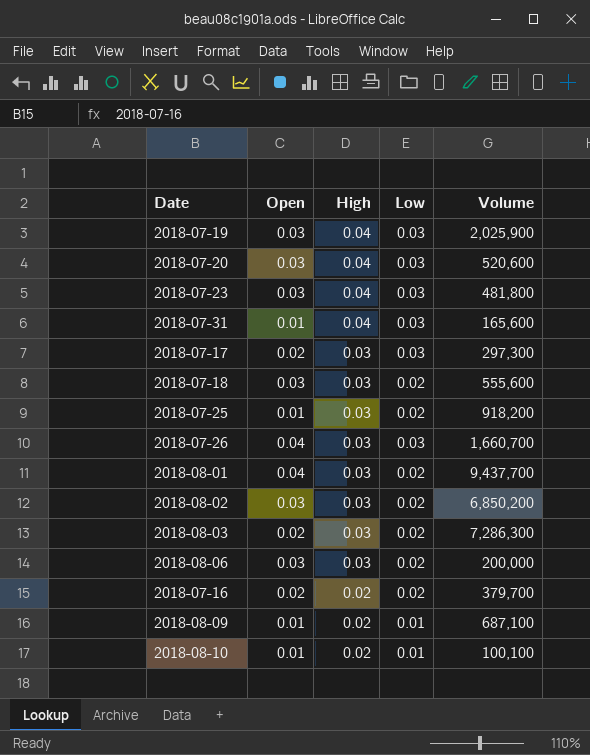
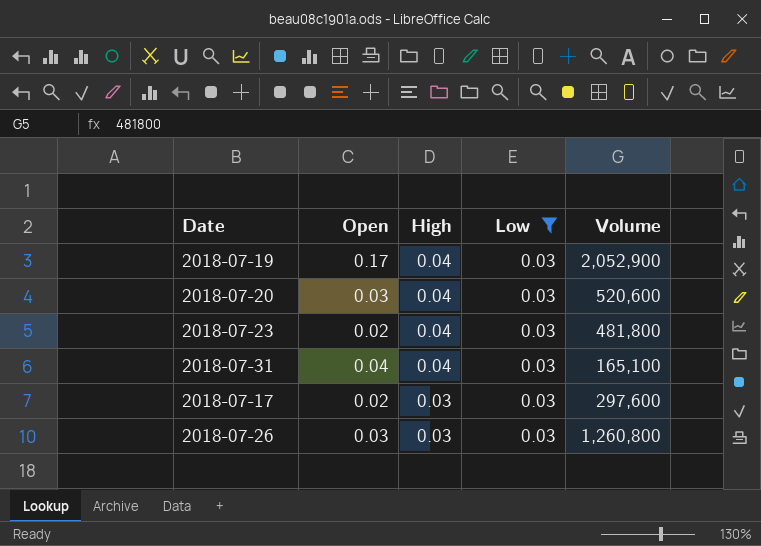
filter: none -> Low = 0.03
2018-07-19 | Open: 0.03 -> 0.17
2018-07-19 | Volume: 2,025,900 -> 2,052,900
2018-07-23 | Open: 0.03 -> 0.02
2018-07-31 | Open: 0.01 -> 0.04
2018-07-31 | Volume: 165,600 -> 165,100
2018-07-17 | Volume: 297,300 -> 297,600
2018-07-26 | Open: 0.04 -> 0.03
2018-07-26 | Volume: 1,660,700 -> 1,260,800

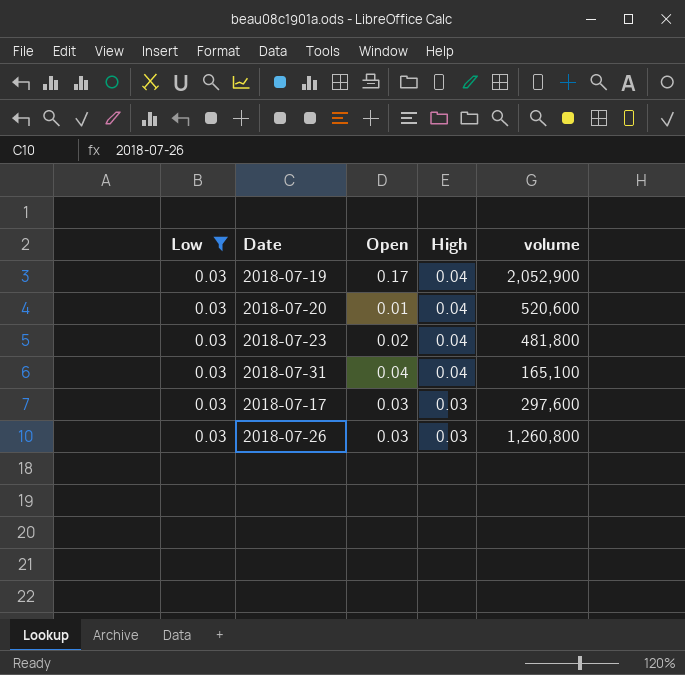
column Low | position: 4 -> 1
column name: Volume -> volume
2018-07-20 | Open: 0.03 -> 0.01
2018-07-17 | Open: 0.02 -> 0.03

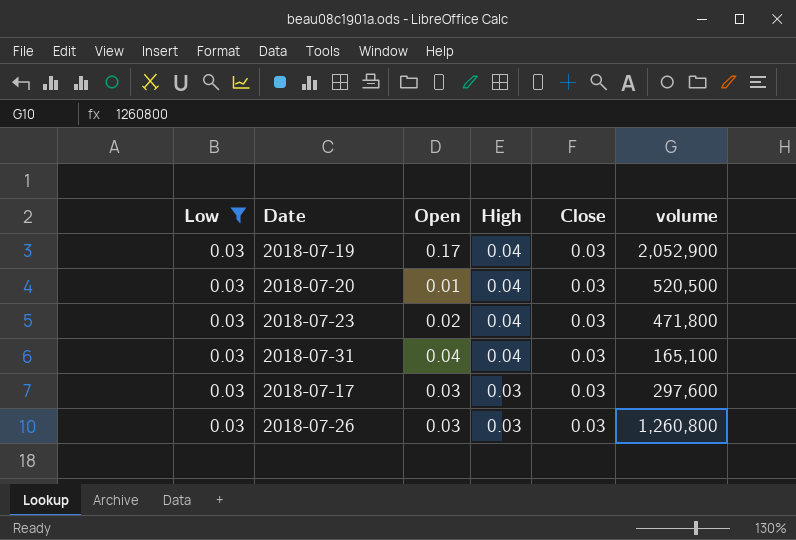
column Close | position: none -> 5
2018-07-20 | volume: 520,600 -> 520,500
2018-07-23 | volume: 481,800 -> 471,800

